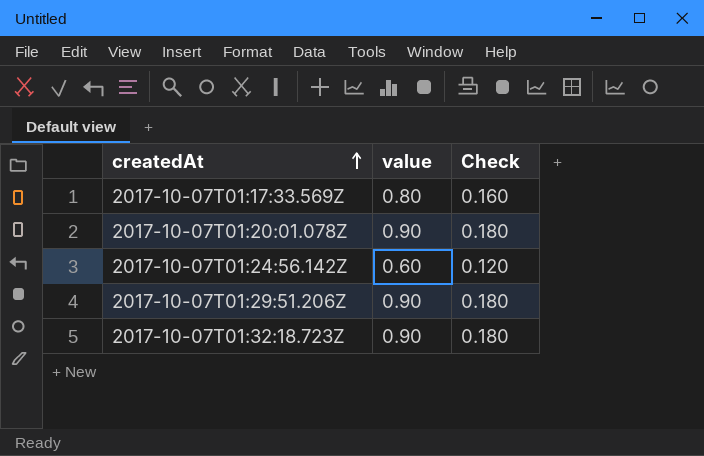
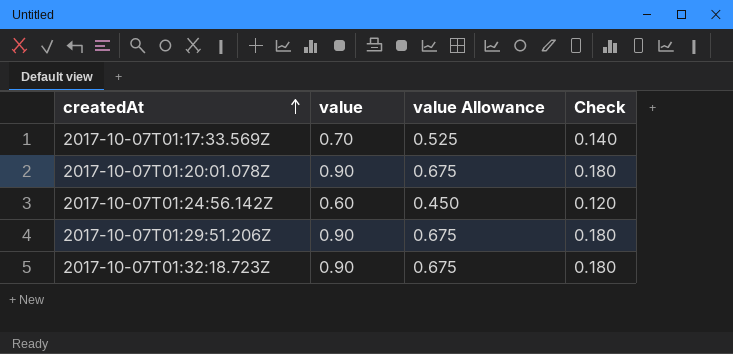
column value Allowance | formula: none -> [value] * 0.75
2017-10-07T01:17:33.569Z | value: 0.80 -> 0.70
2017-10-07T01:17:33.569Z | Check: 0.160 -> 0.140

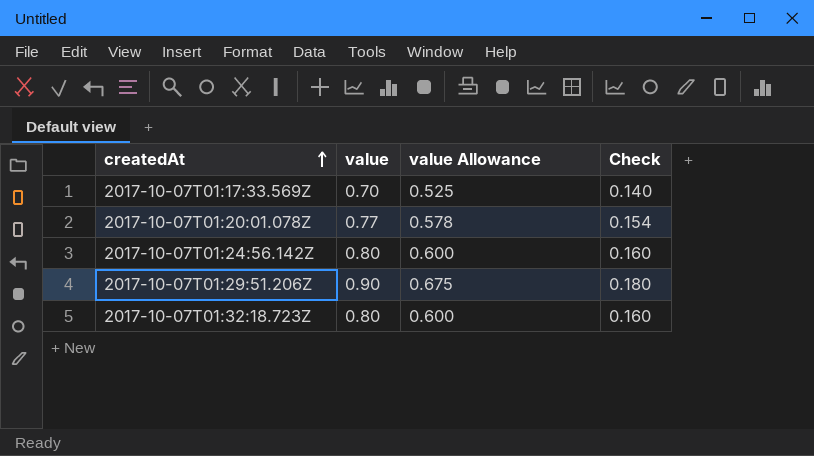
2017-10-07T01:20:01.078Z | value: 0.90 -> 0.77
2017-10-07T01:20:01.078Z | value Allowance: 0.675 -> 0.578
2017-10-07T01:20:01.078Z | Check: 0.180 -> 0.154
2017-10-07T01:24:56.142Z | value: 0.60 -> 0.80
2017-10-07T01:24:56.142Z | value Allowance: 0.450 -> 0.600
2017-10-07T01:24:56.142Z | Check: 0.120 -> 0.160
2017-10-07T01:32:18.723Z | value: 0.90 -> 0.80
2017-10-07T01:32:18.723Z | value Allowance: 0.675 -> 0.600
2017-10-07T01:32:18.723Z | Check: 0.180 -> 0.160

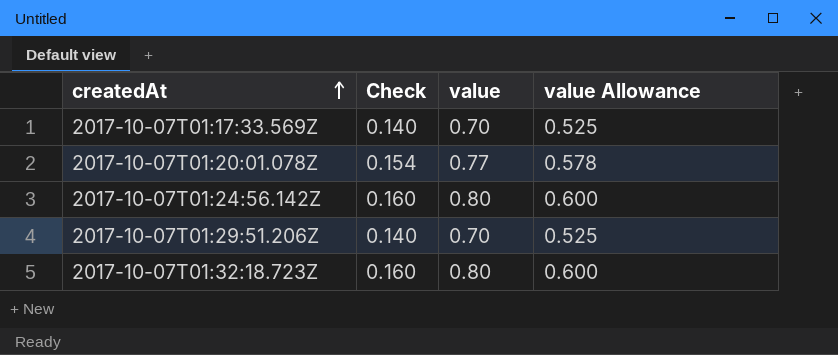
column Check | position: 4 -> 2
2017-10-07T01:29:51.206Z | Check: 0.180 -> 0.140
2017-10-07T01:29:51.206Z | value: 0.90 -> 0.70
2017-10-07T01:29:51.206Z | value Allowance: 0.675 -> 0.525

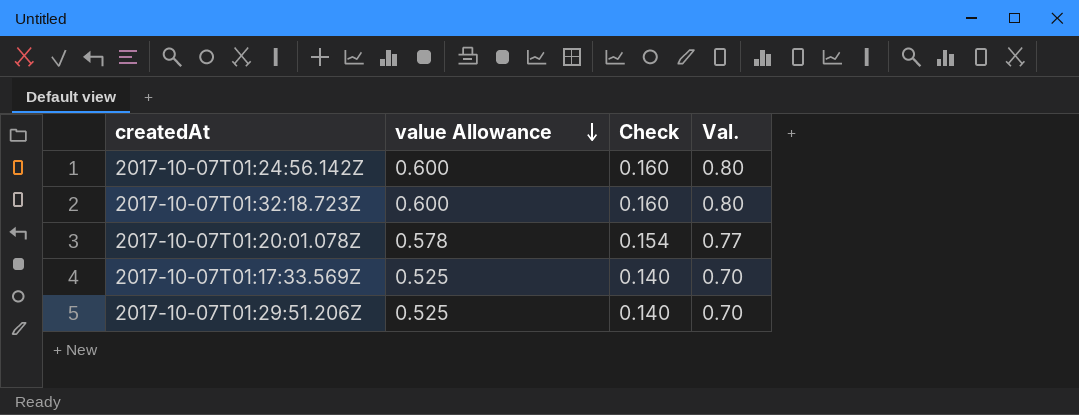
row order: createdAt ascending -> value Allowance descending
column value Allowance | position: 4 -> 2
column name: value -> Val.

